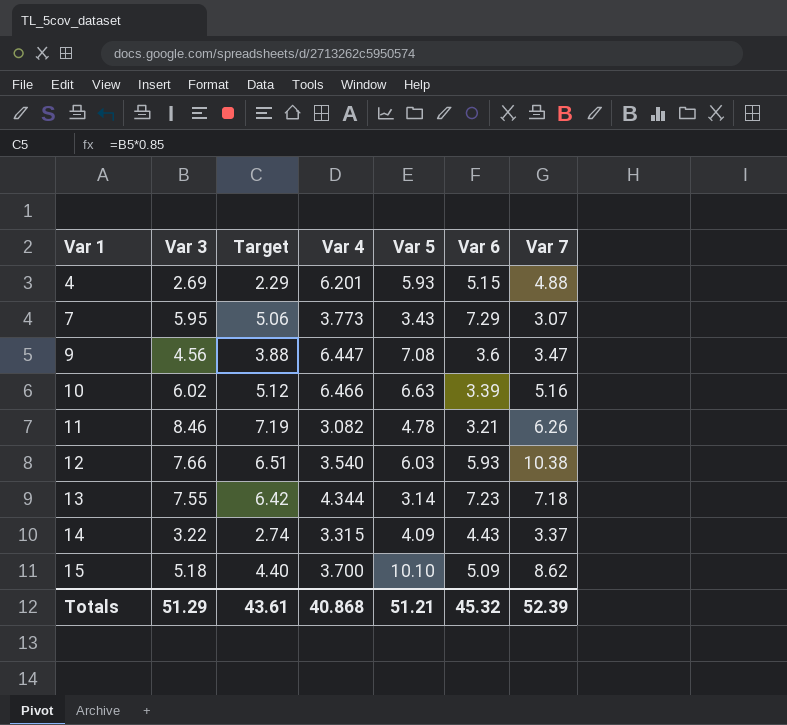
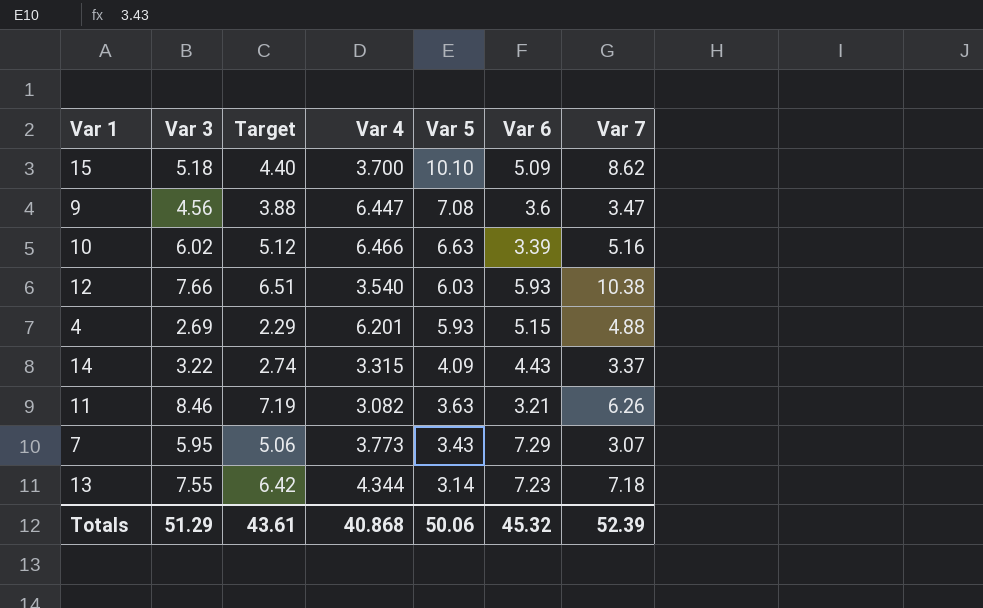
row order: Var 1 ascending -> Var 5 descending
11 | Var 5: 4.78 -> 3.63
Totals | Var 5: 51.21 -> 50.06

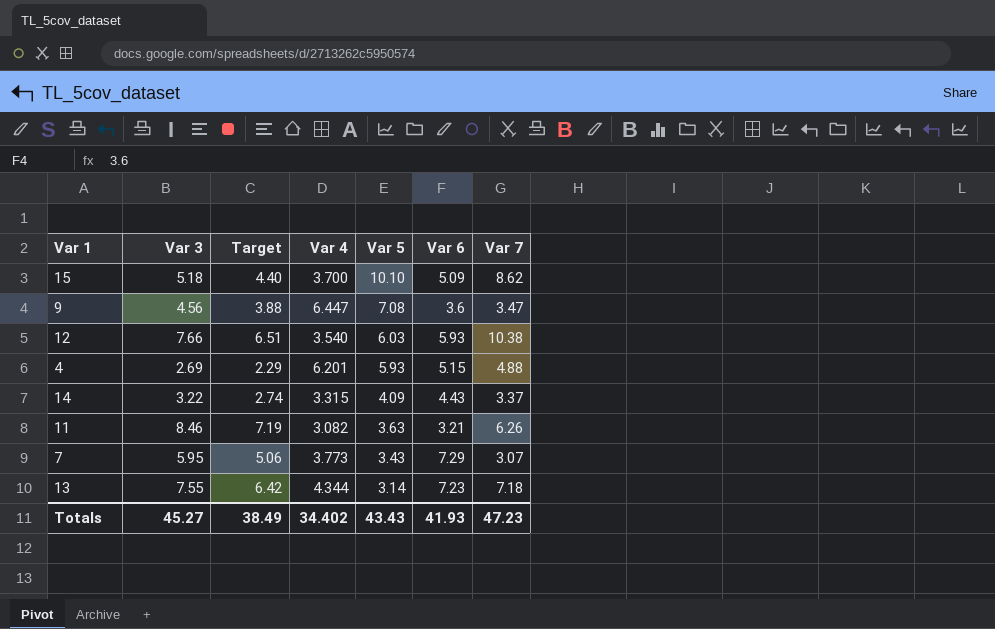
row 10: 6.02 | 5.12 | 6.466 | 6.63 | 3.39 | 5.16 -> none
Totals | Var 3: 51.29 -> 45.27
Totals | Target: 43.61 -> 38.49
Totals | Var 4: 40.868 -> 34.402
Totals | Var 5: 50.06 -> 43.43
Totals | Var 6: 45.32 -> 41.93
Totals | Var 7: 52.39 -> 47.23

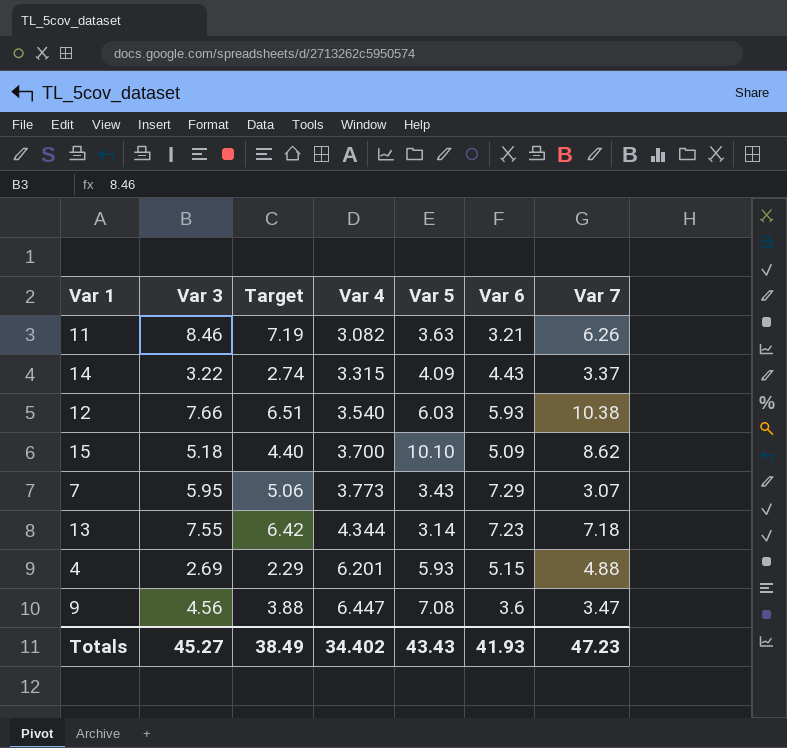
row order: Var 5 descending -> Var 4 ascending

